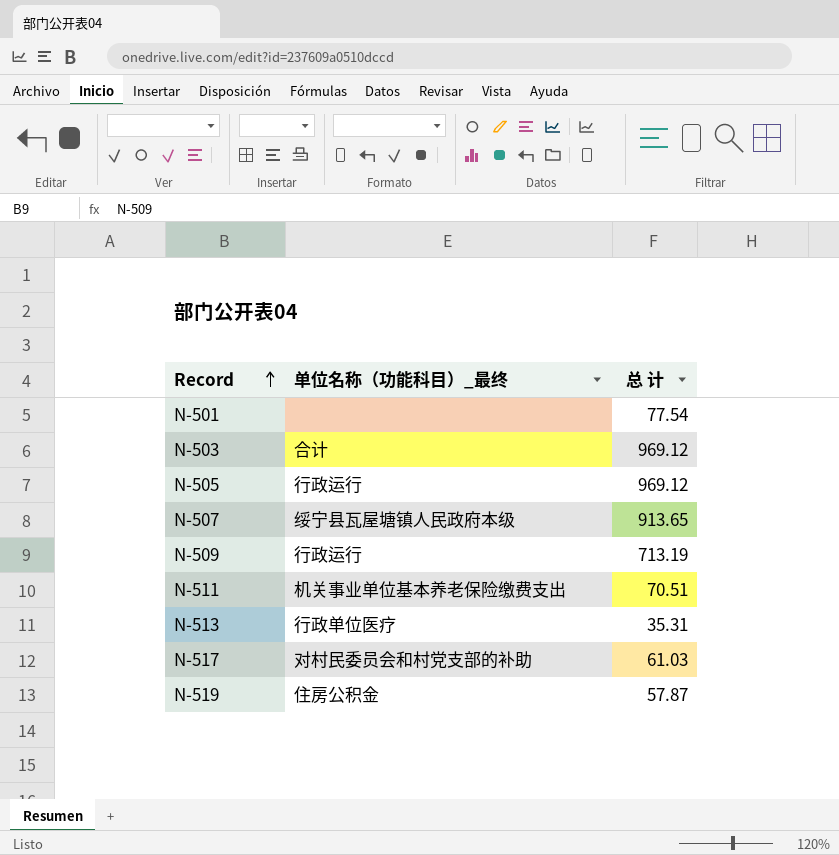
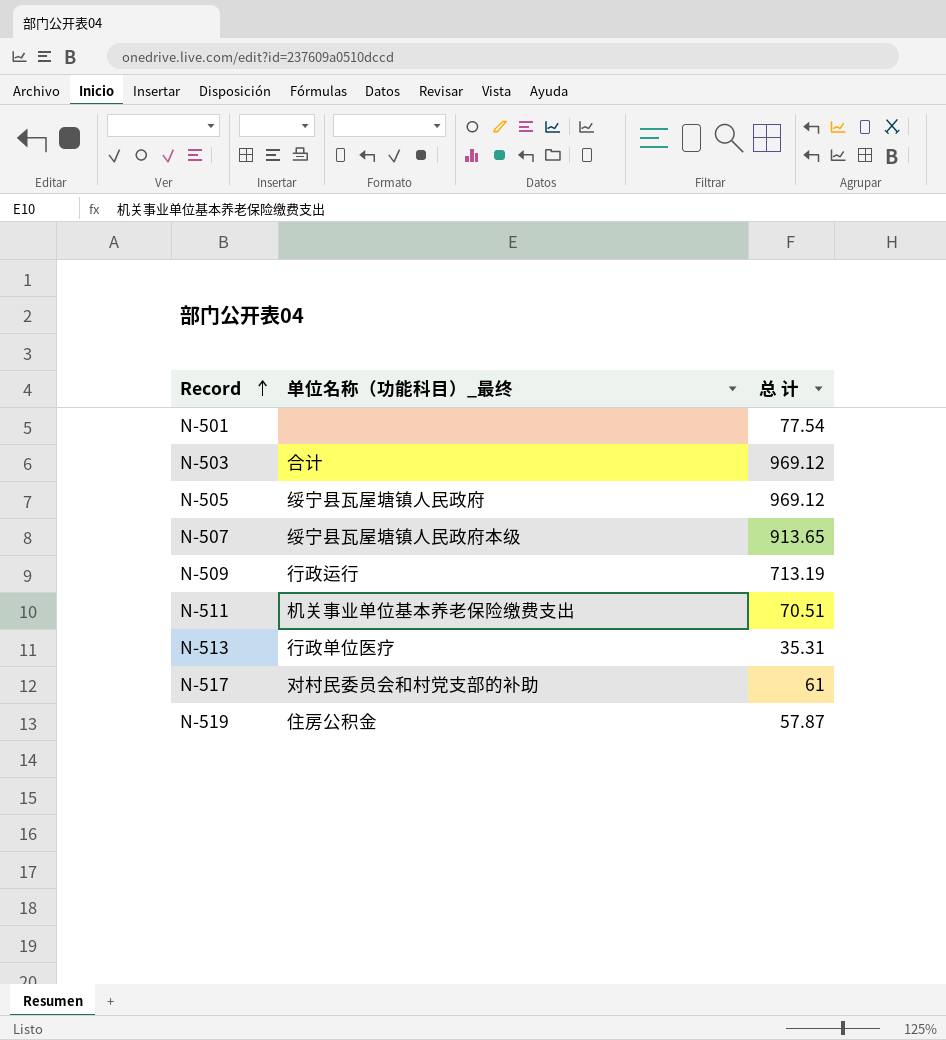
N-505 | 单位名称（功能科目）_最终: 行政运行 -> 绥宁县瓦屋塘镇人民政府
N-517 | 总 计: 61.03 -> 61

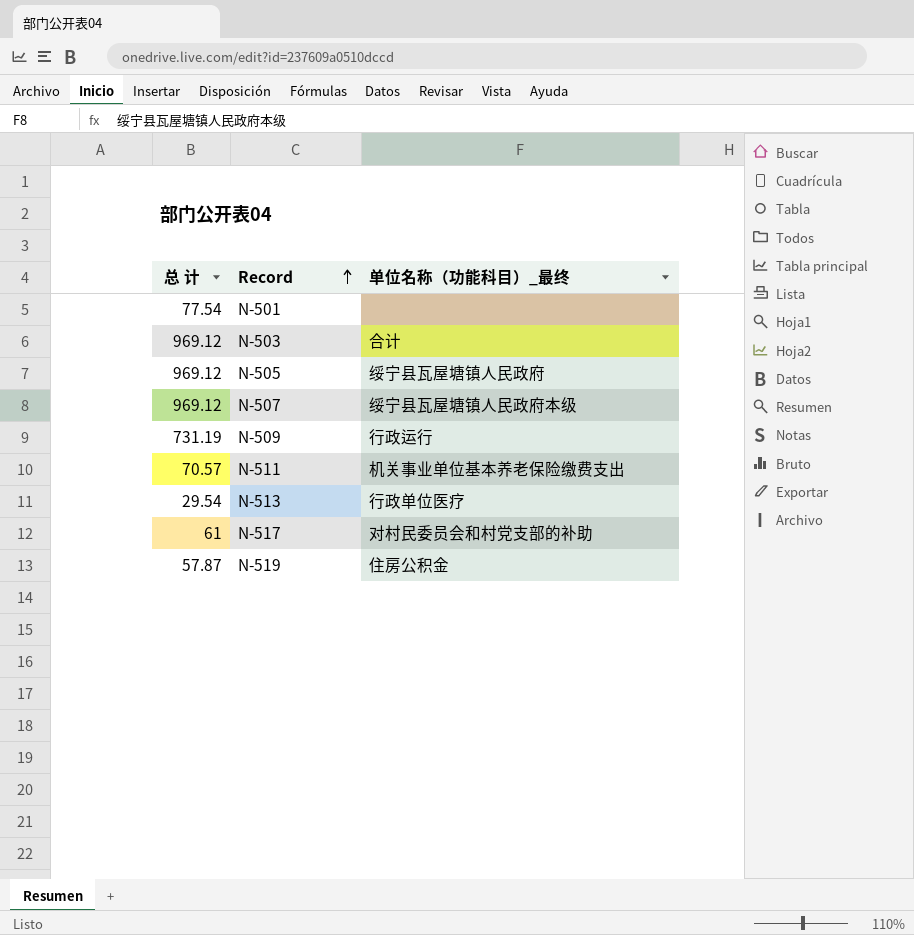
column 总 计 | position: 3 -> 1
N-507 | 总 计: 913.65 -> 969.12
N-509 | 总 计: 713.19 -> 731.19
N-511 | 总 计: 70.51 -> 70.57
N-513 | 总 计: 35.31 -> 29.54

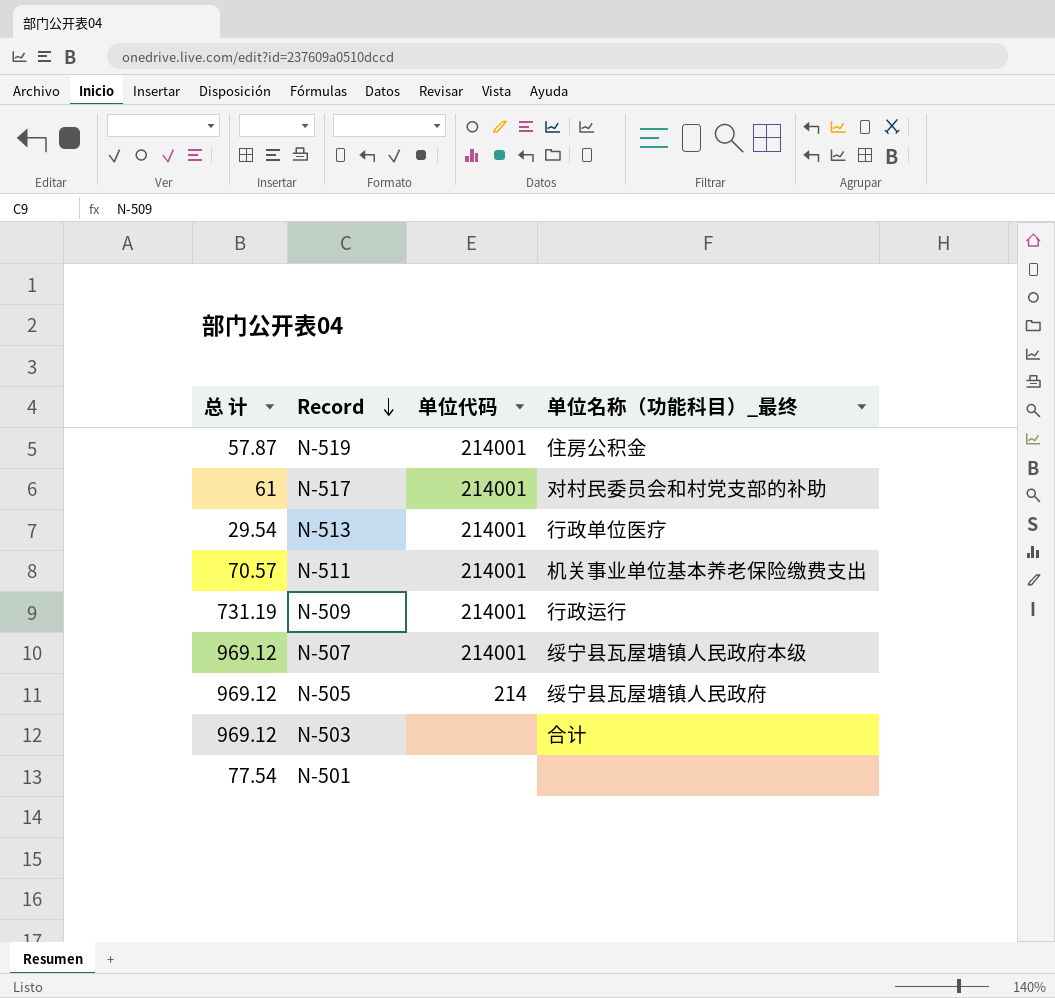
row order: Record ascending -> Record descending
column 单位代码 | position: none -> 3

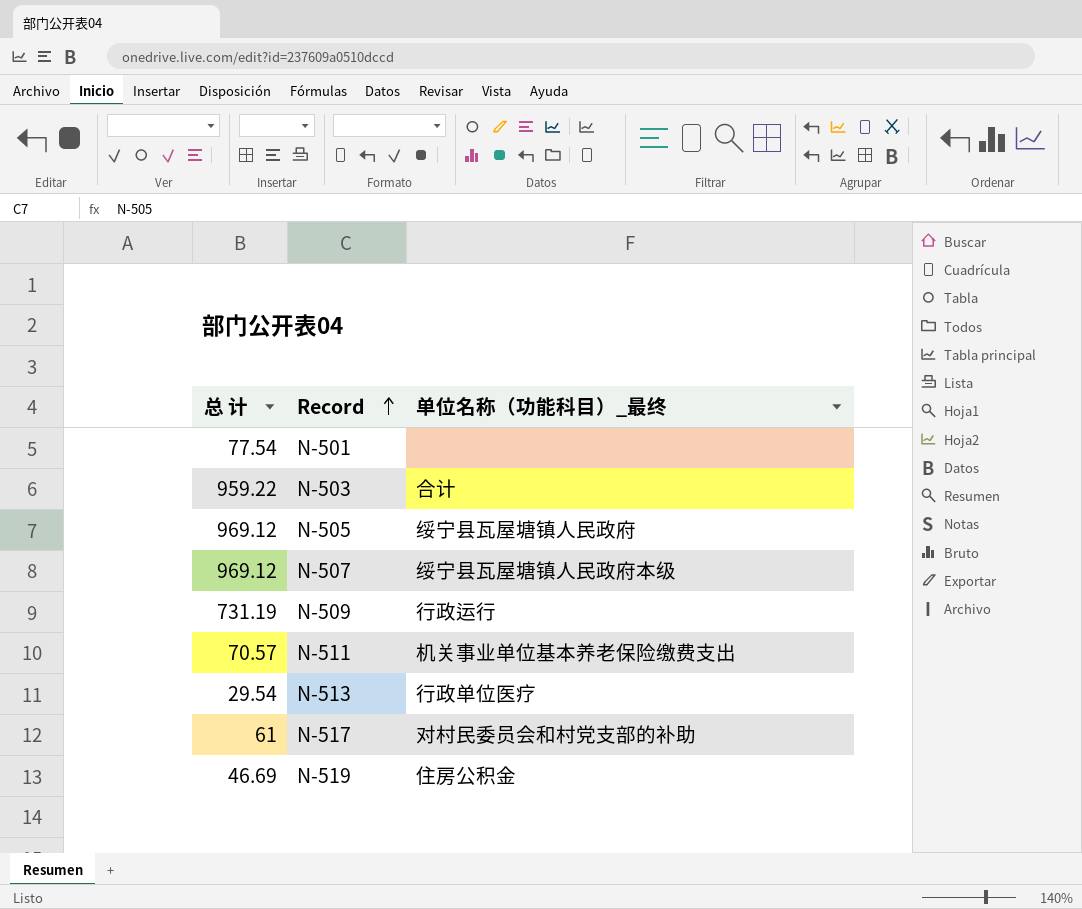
row order: Record descending -> Record ascending
column 单位代码 | position: 3 -> none
N-503 | 总 计: 969.12 -> 959.22
N-519 | 总 计: 57.87 -> 46.69

